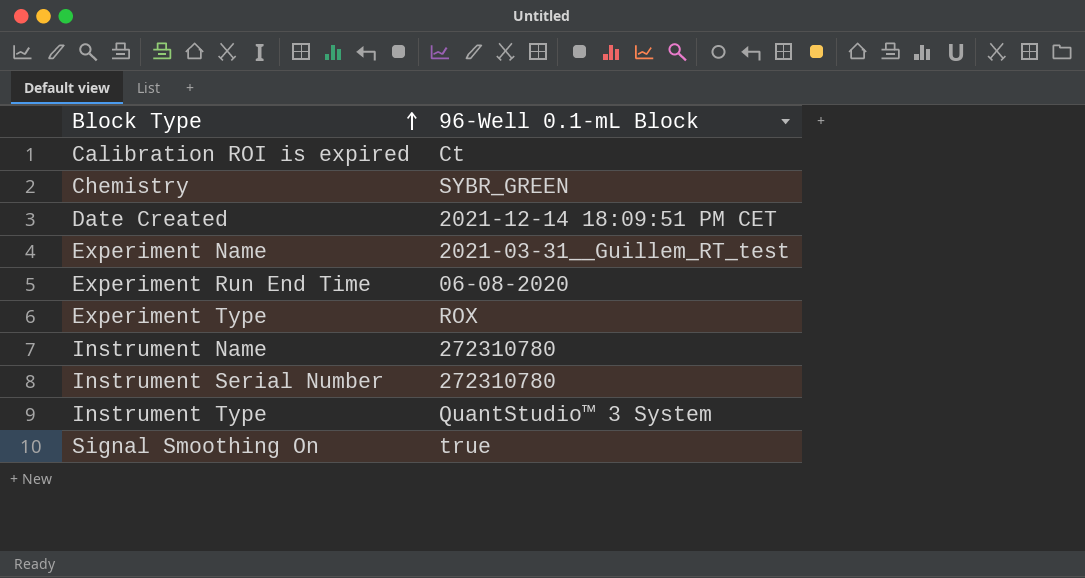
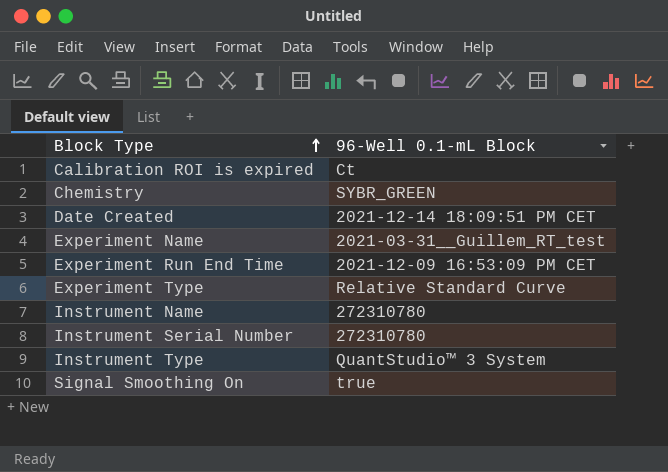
Experiment Run End Time | 96-Well 0.1-mL Block: 06-08-2020 -> 2021-12-09 16:53:09 PM CET
Experiment Type | 96-Well 0.1-mL Block: ROX -> Relative Standard Curve

